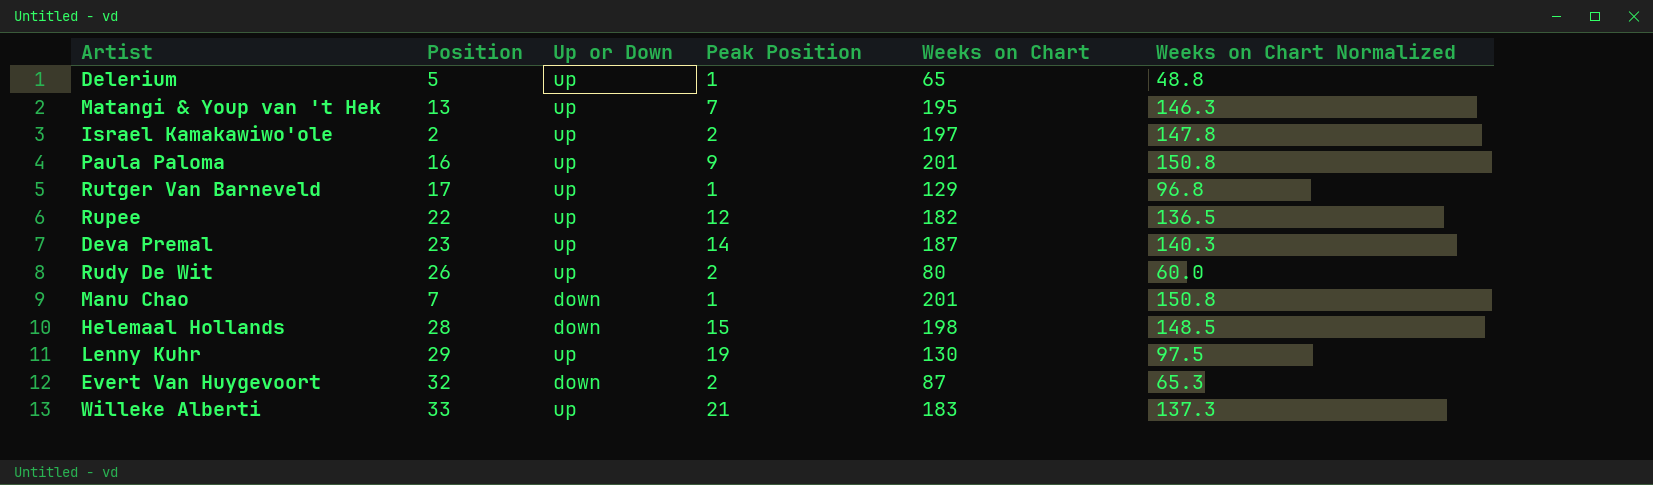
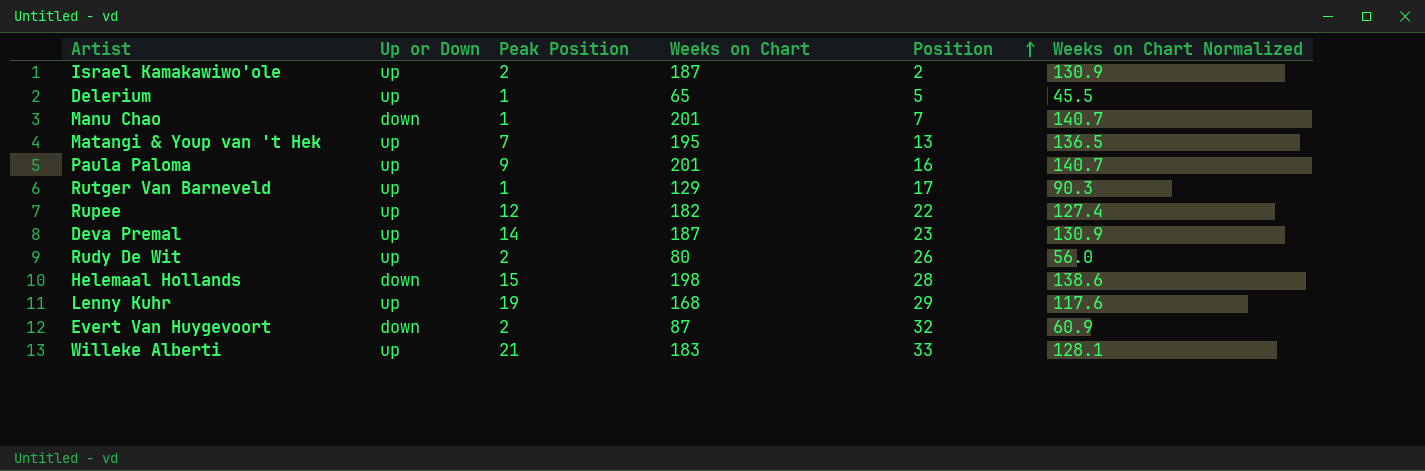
row order: none -> Position ascending
column Position | position: 2 -> 5
column Weeks on Chart Normalized | formula: [Weeks on Chart] * 0.75 -> [Weeks on Chart] * 0.7
Israel Kamakawiwo'ole | Weeks on Chart: 197 -> 187
Lenny Kuhr | Weeks on Chart: 130 -> 168

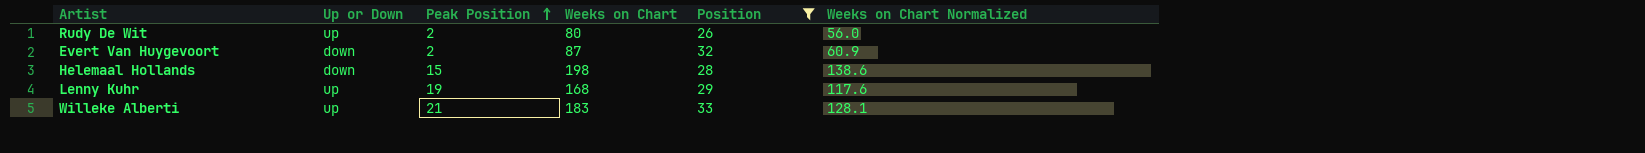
filter: none -> Position >= 26
row order: Position ascending -> Peak Position ascending

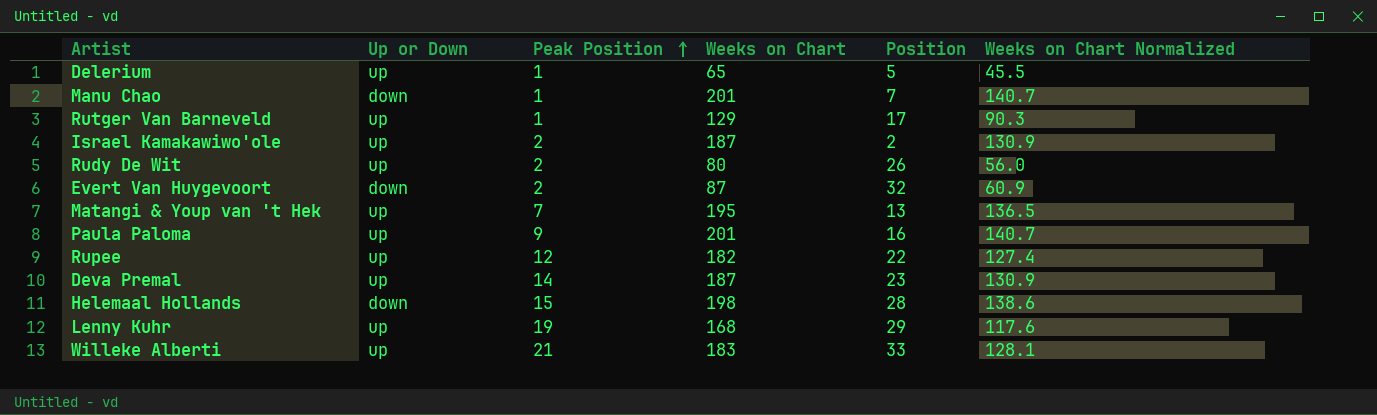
filter: Position >= 26 -> none

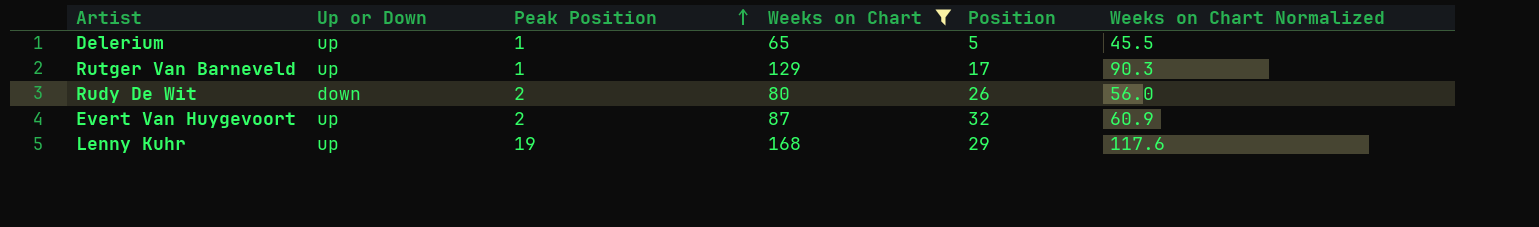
filter: none -> Weeks on Chart <= 168
Rudy De Wit | Up or Down: up -> down
Evert Van Huygevoort | Up or Down: down -> up

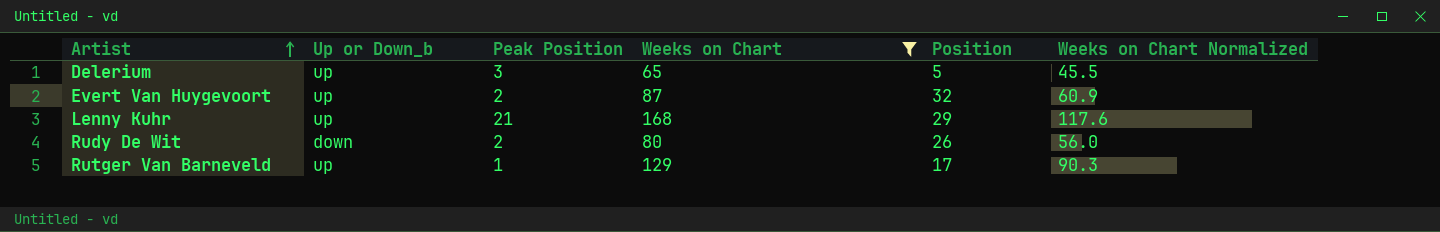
row order: Peak Position ascending -> Artist ascending
column name: Up or Down -> Up or Down_b
Delerium | Peak Position: 1 -> 3
Lenny Kuhr | Peak Position: 19 -> 21

